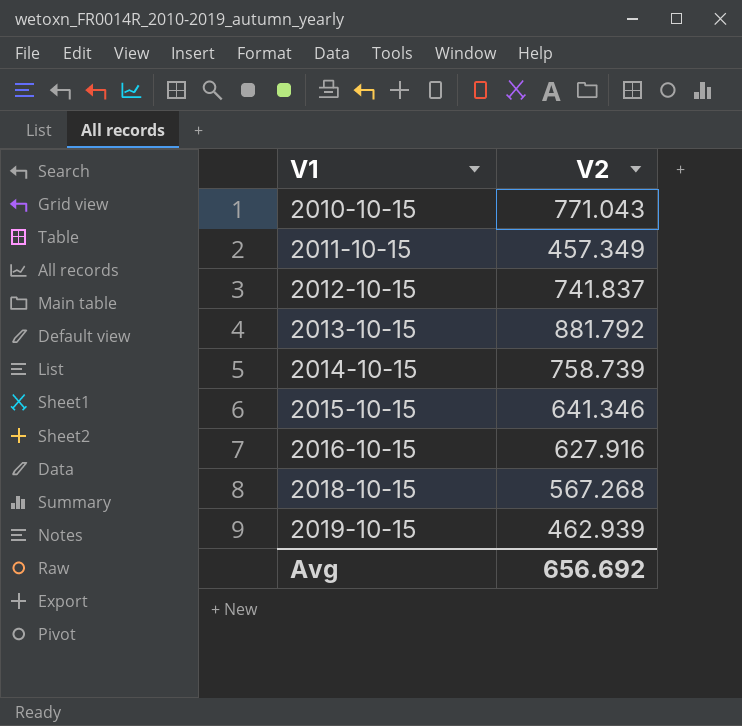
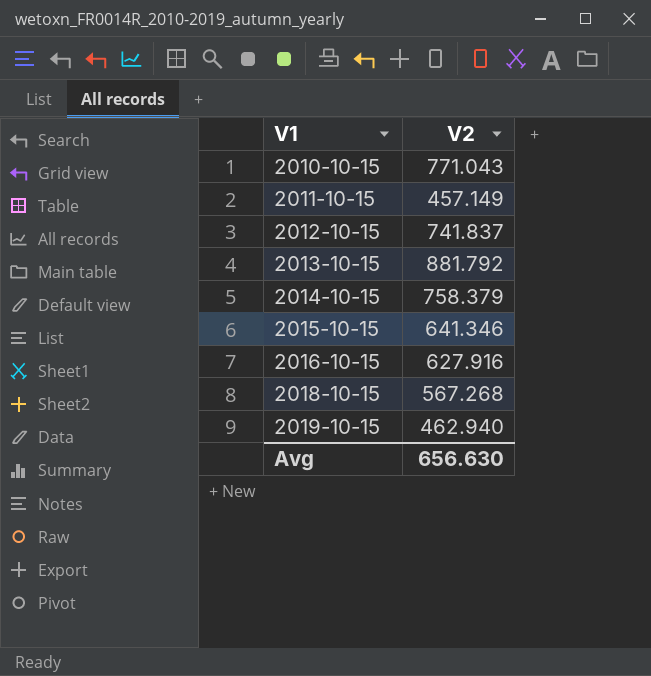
2011-10-15 | V2: 457.349 -> 457.149
2014-10-15 | V2: 758.739 -> 758.379
2019-10-15 | V2: 462.939 -> 462.940
Avg | V2: 656.692 -> 656.630

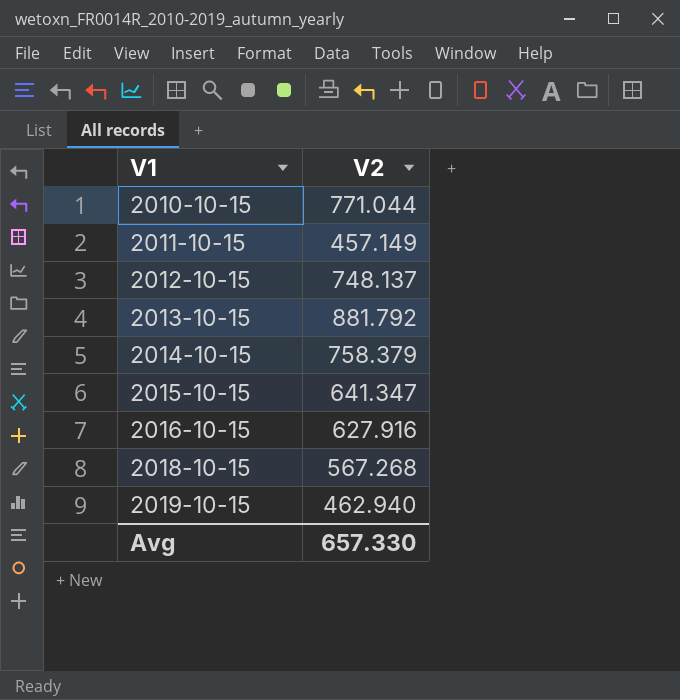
2010-10-15 | V2: 771.043 -> 771.044
2012-10-15 | V2: 741.837 -> 748.137
2015-10-15 | V2: 641.346 -> 641.347
Avg | V2: 656.630 -> 657.330

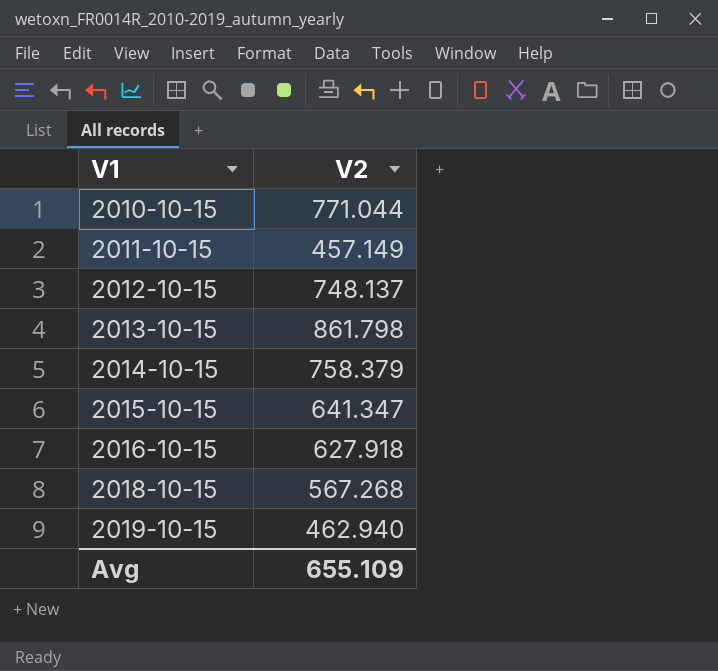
2013-10-15 | V2: 881.792 -> 861.798
2016-10-15 | V2: 627.916 -> 627.918
Avg | V2: 657.330 -> 655.109

